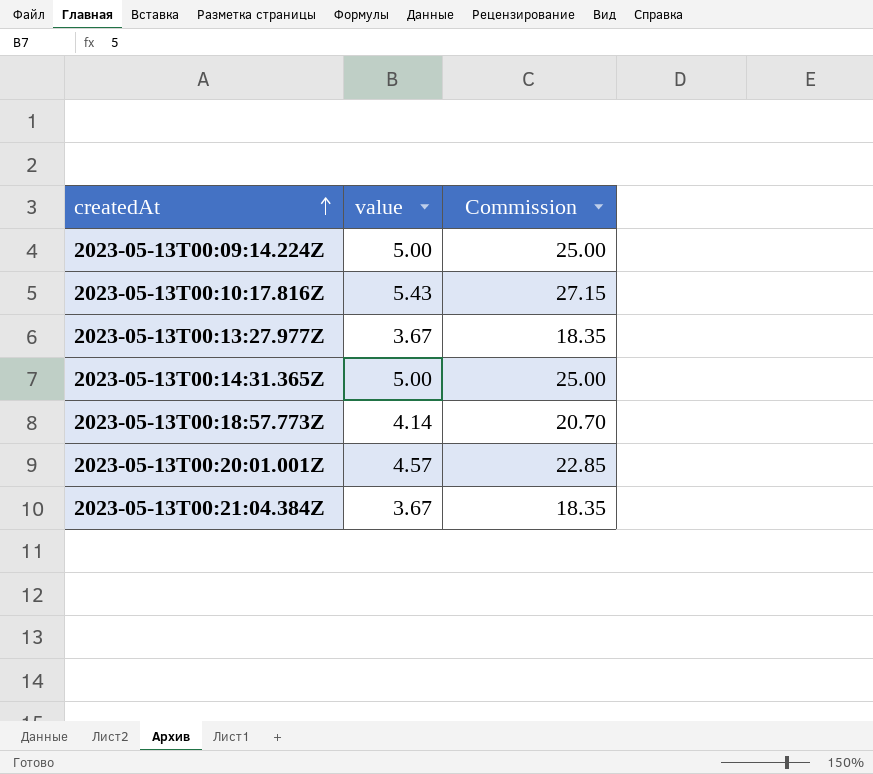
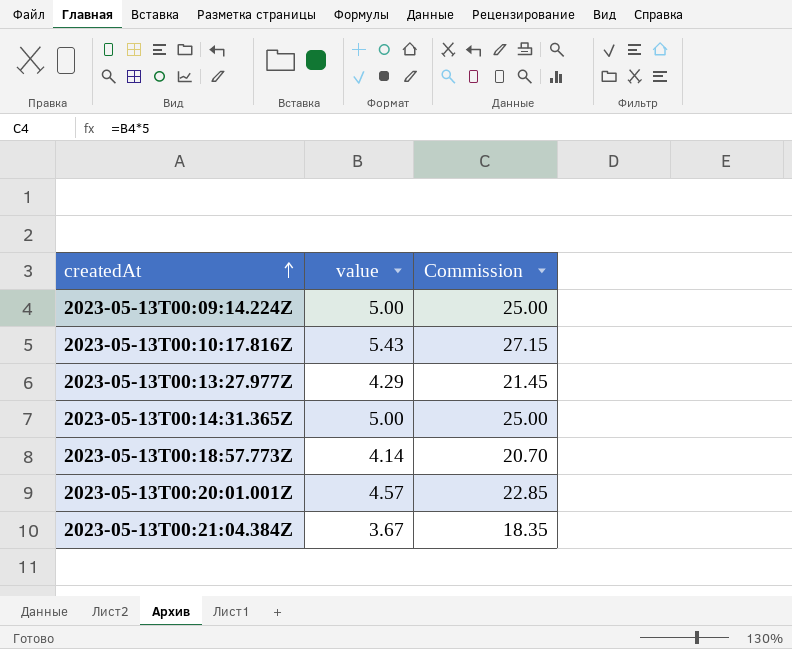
2023-05-13T00:13:27.977Z | value: 3.67 -> 4.29
2023-05-13T00:13:27.977Z | Commission: 18.35 -> 21.45

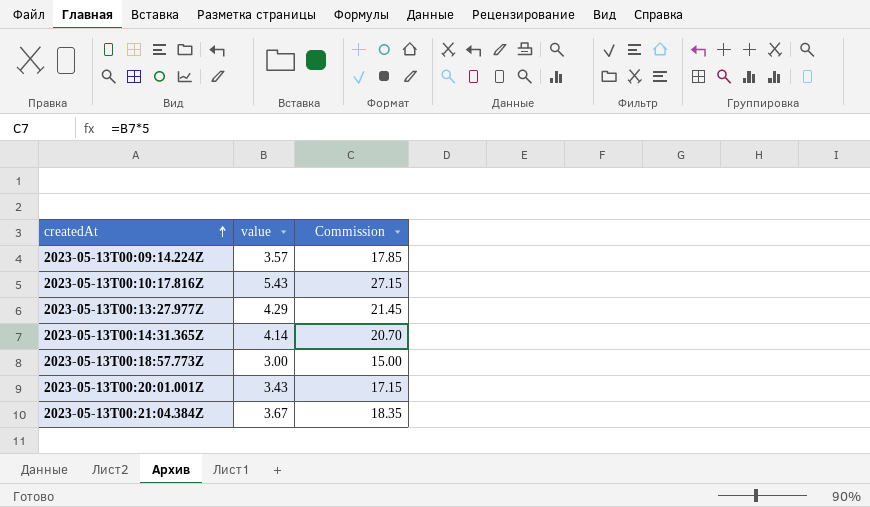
2023-05-13T00:09:14.224Z | value: 5.00 -> 3.57
2023-05-13T00:09:14.224Z | Commission: 25.00 -> 17.85
2023-05-13T00:14:31.365Z | value: 5.00 -> 4.14
2023-05-13T00:14:31.365Z | Commission: 25.00 -> 20.70
2023-05-13T00:18:57.773Z | value: 4.14 -> 3.00
2023-05-13T00:18:57.773Z | Commission: 20.70 -> 15.00
2023-05-13T00:20:01.001Z | value: 4.57 -> 3.43
2023-05-13T00:20:01.001Z | Commission: 22.85 -> 17.15

